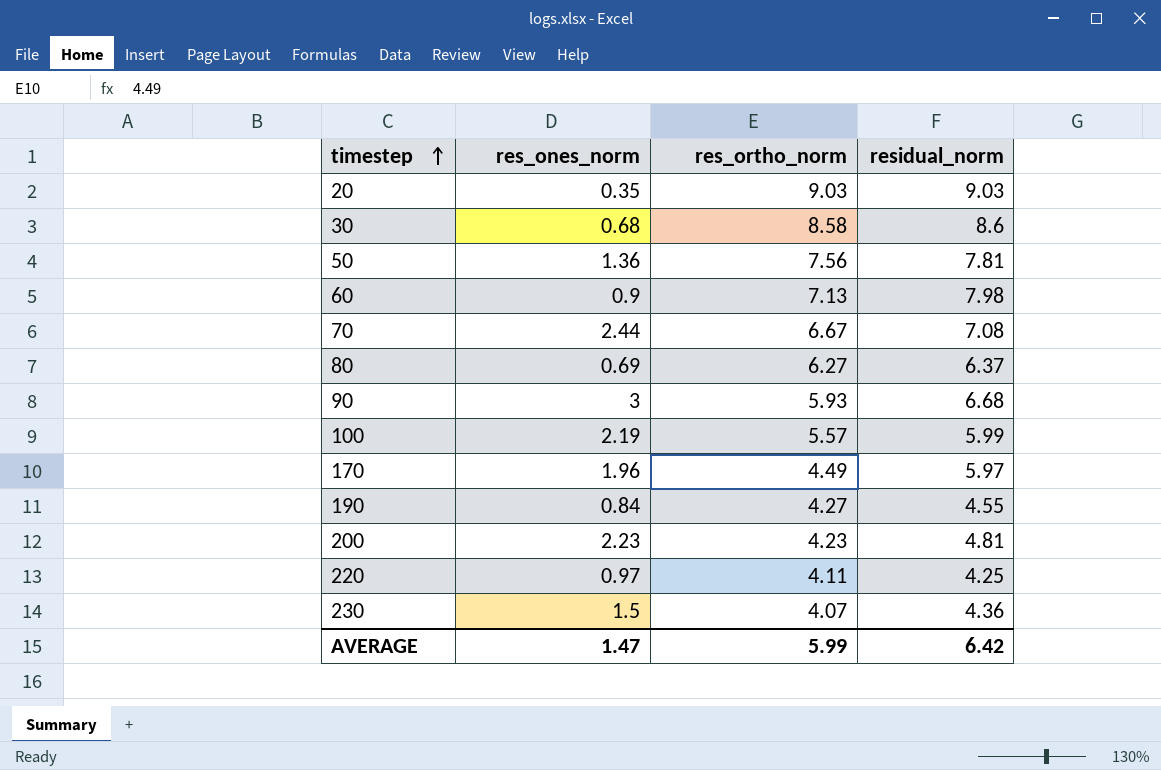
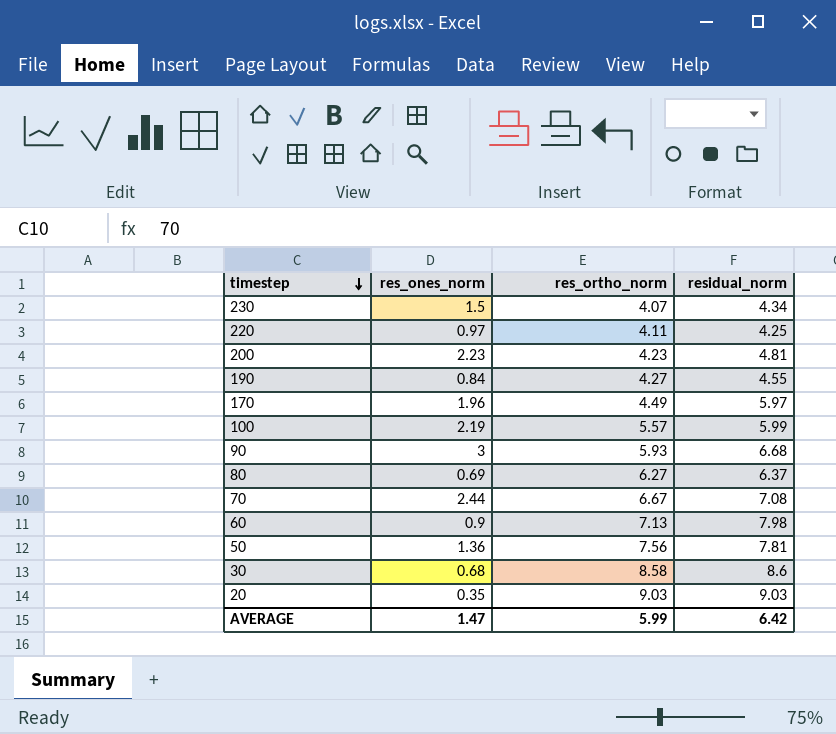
row order: timestep ascending -> timestep descending
230 | residual_norm: 4.36 -> 4.34

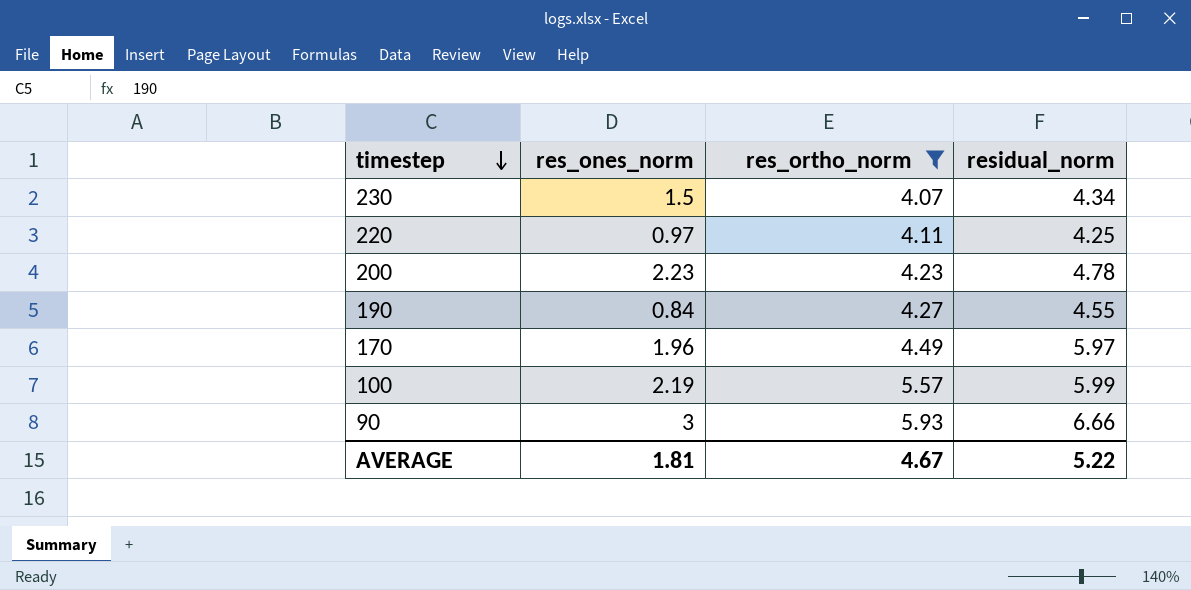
filter: none -> res_ortho_norm <= 5.93
200 | residual_norm: 4.81 -> 4.78
90 | residual_norm: 6.68 -> 6.66
AVERAGE | res_ones_norm: 1.47 -> 1.81
AVERAGE | res_ortho_norm: 5.99 -> 4.67
AVERAGE | residual_norm: 6.42 -> 5.22

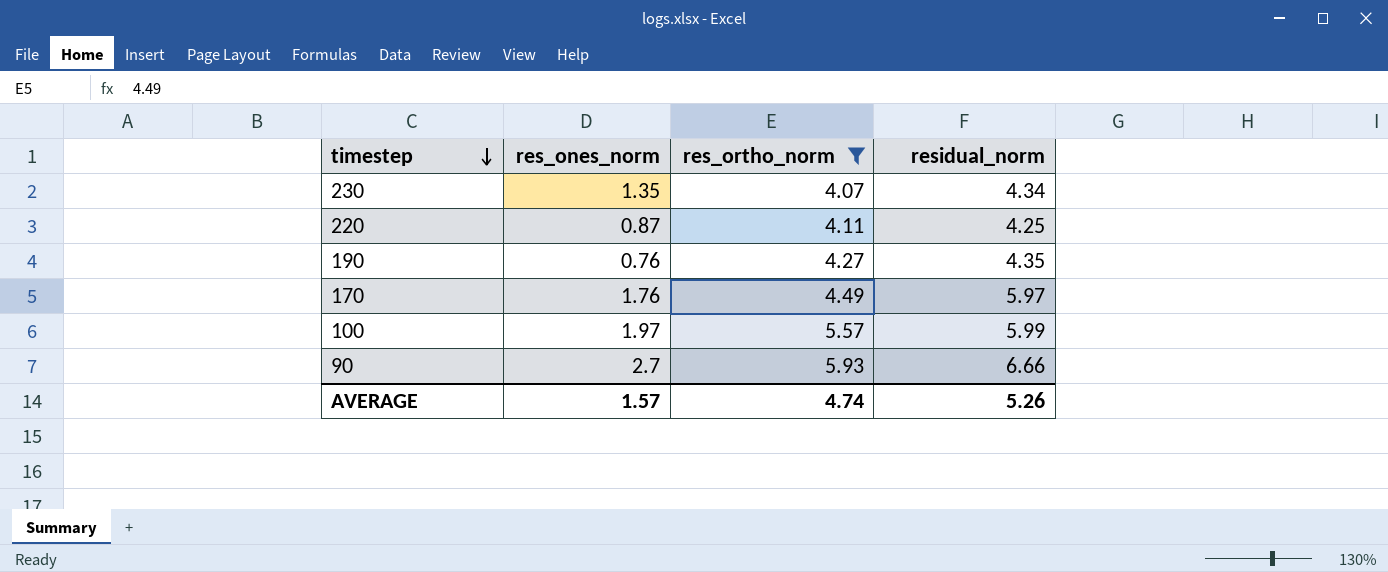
row 200: 2.23 | 4.23 | 4.78 -> none
230 | res_ones_norm: 1.5 -> 1.35
220 | res_ones_norm: 0.97 -> 0.87
190 | res_ones_norm: 0.84 -> 0.76
190 | residual_norm: 4.55 -> 4.35
170 | res_ones_norm: 1.96 -> 1.76
100 | res_ones_norm: 2.19 -> 1.97
90 | res_ones_norm: 3 -> 2.7
AVERAGE | res_ones_norm: 1.81 -> 1.57
AVERAGE | res_ortho_norm: 4.67 -> 4.74
AVERAGE | residual_norm: 5.22 -> 5.26

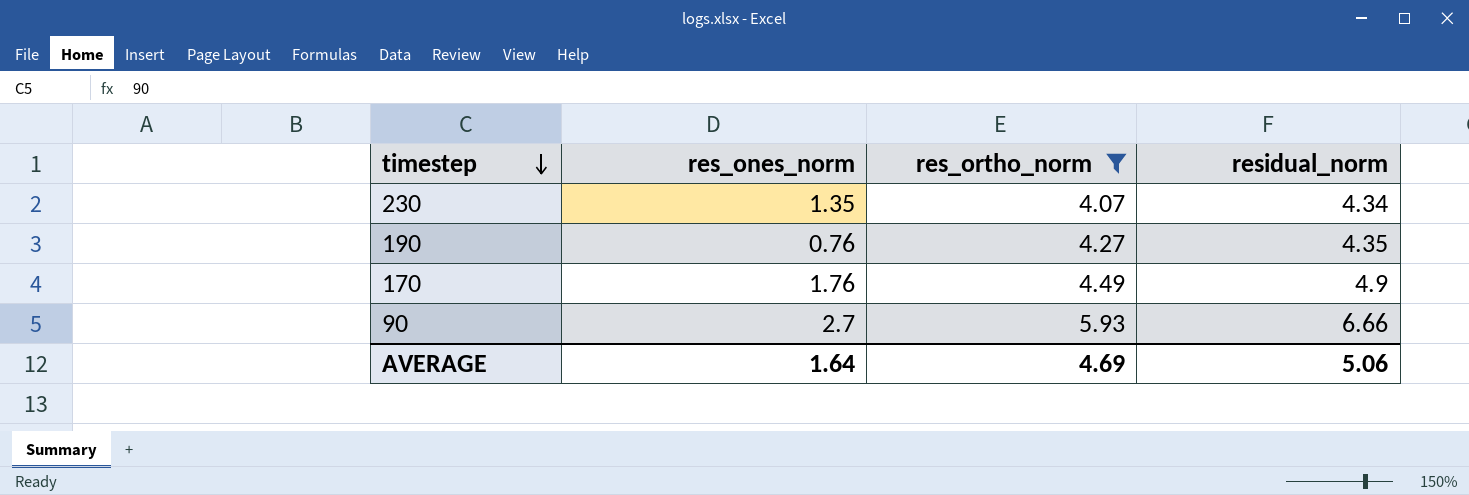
row 220: 0.87 | 4.11 | 4.25 -> none
row 100: 1.97 | 5.57 | 5.99 -> none
170 | residual_norm: 5.97 -> 4.9
AVERAGE | res_ones_norm: 1.57 -> 1.64
AVERAGE | res_ortho_norm: 4.74 -> 4.69
AVERAGE | residual_norm: 5.26 -> 5.06

